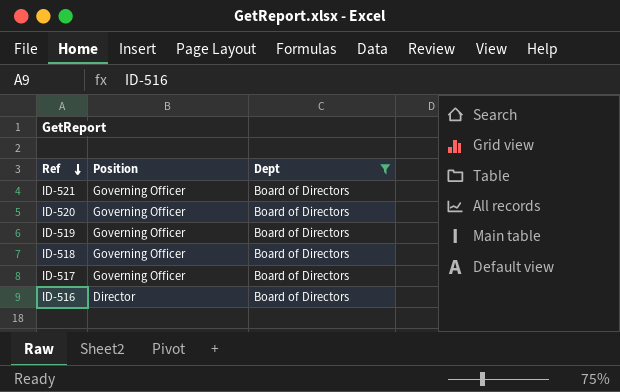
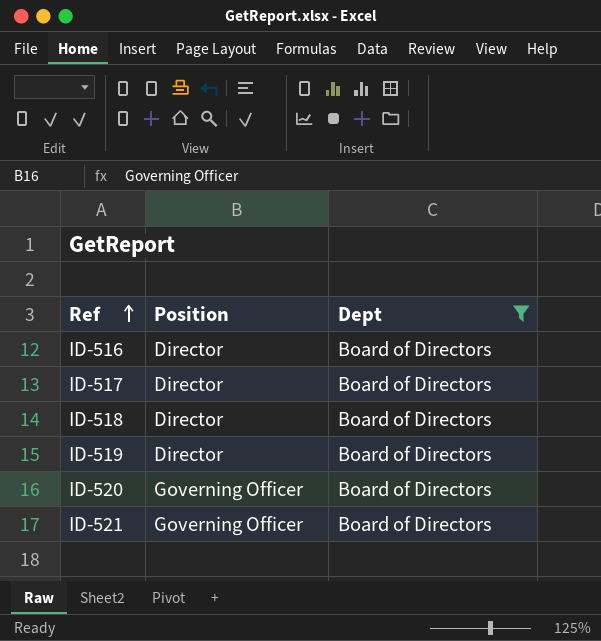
row order: Ref descending -> Ref ascending
ID-517 | Position: Governing Officer -> Director
ID-518 | Position: Governing Officer -> Director
ID-519 | Position: Governing Officer -> Director

